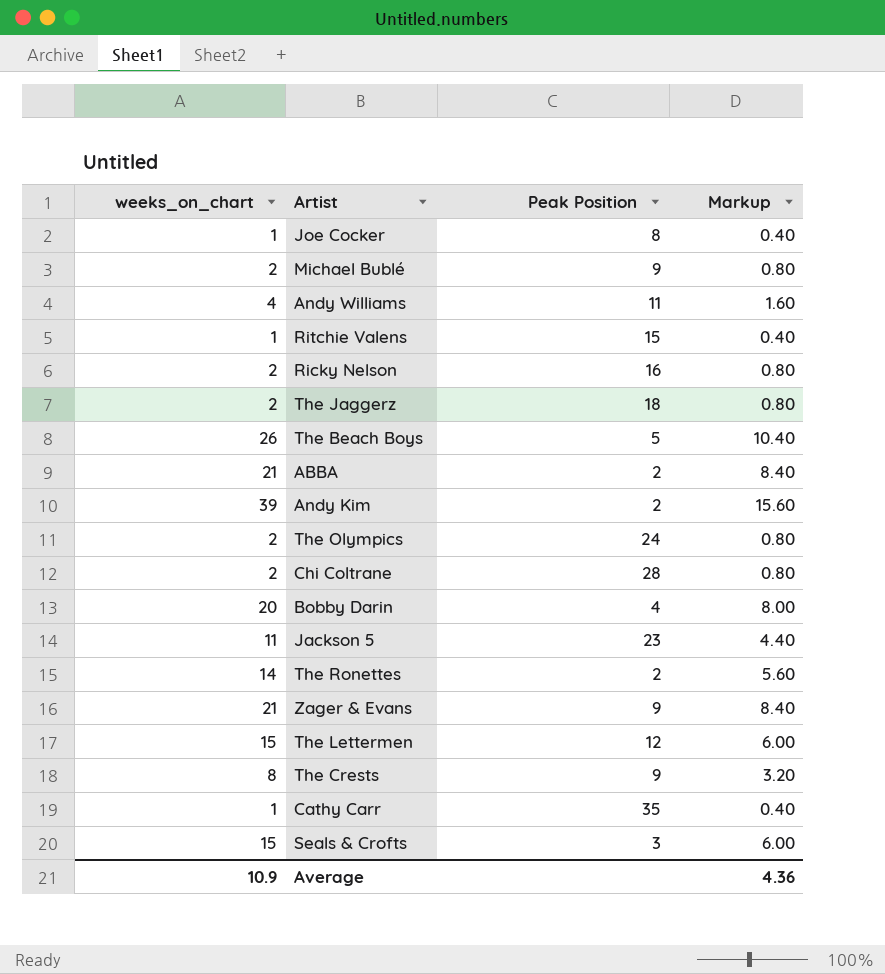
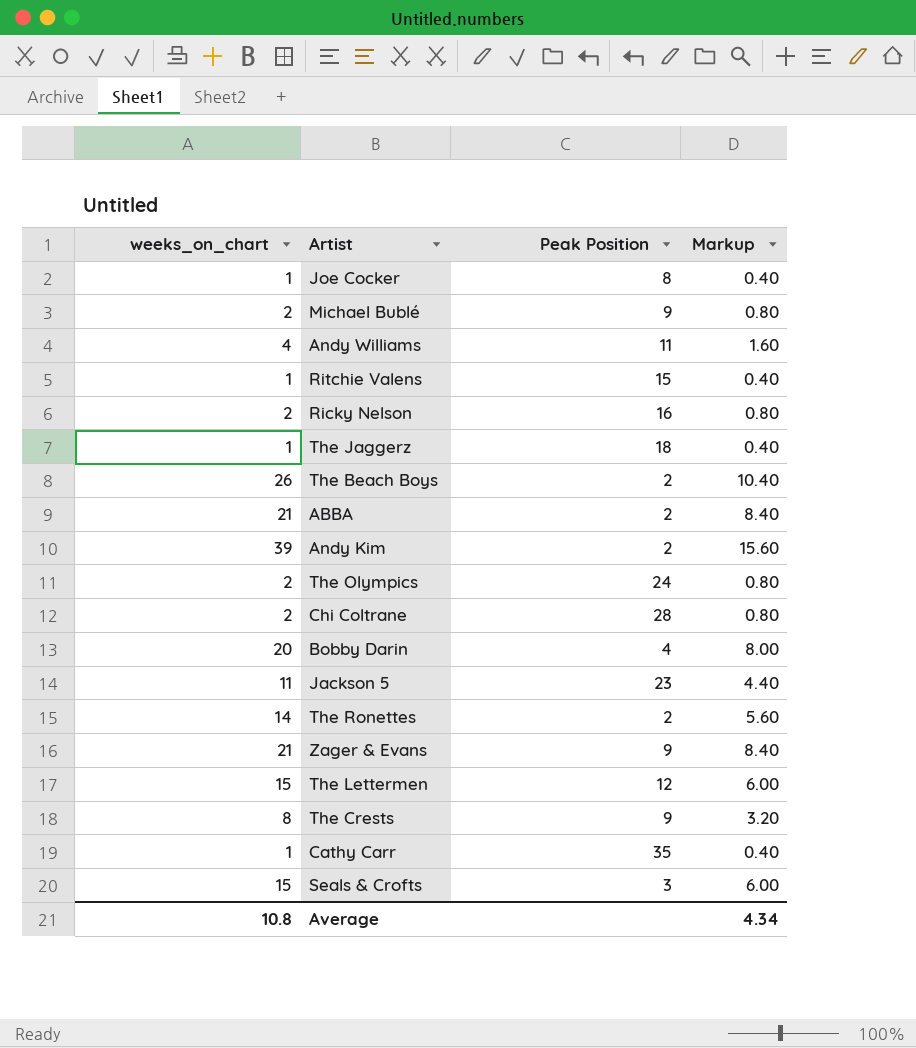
The Jaggerz | weeks_on_chart: 2 -> 1
The Jaggerz | Markup: 0.80 -> 0.40
The Beach Boys | Peak Position: 5 -> 2
Average | weeks_on_chart: 10.9 -> 10.8
Average | Markup: 4.36 -> 4.34

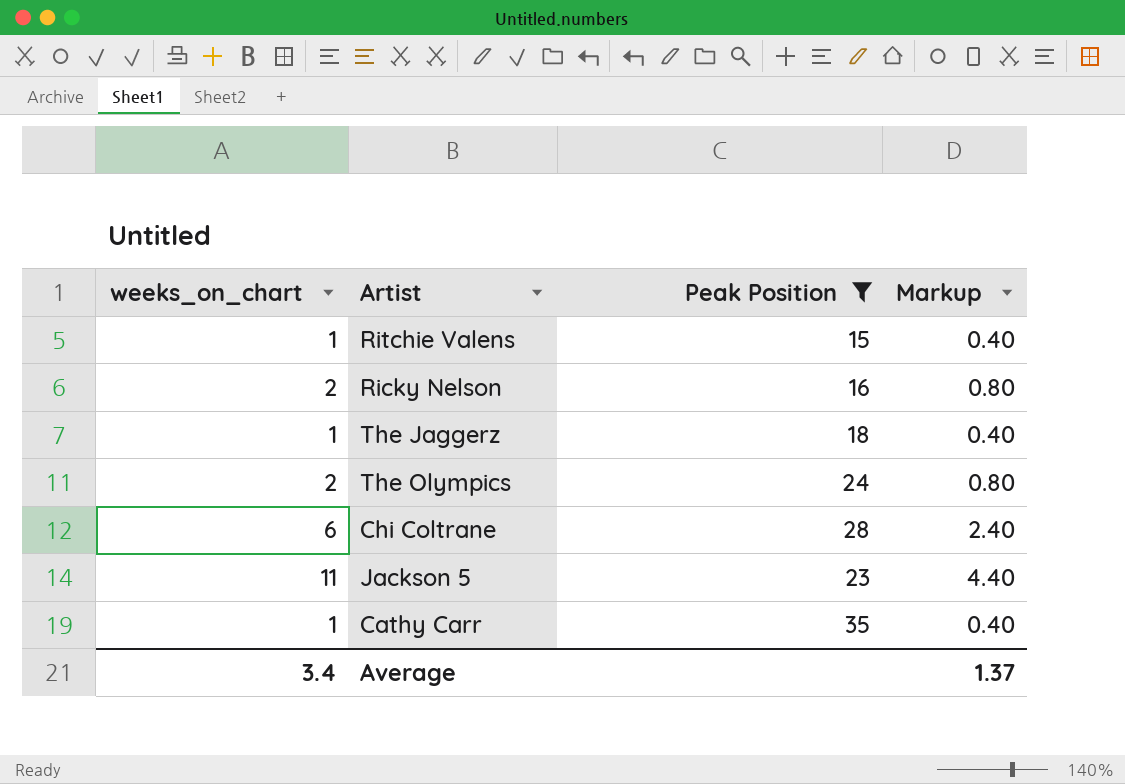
filter: none -> Peak Position >= 15
Chi Coltrane | weeks_on_chart: 2 -> 6
Chi Coltrane | Markup: 0.80 -> 2.40
Average | weeks_on_chart: 10.8 -> 3.4
Average | Markup: 4.34 -> 1.37

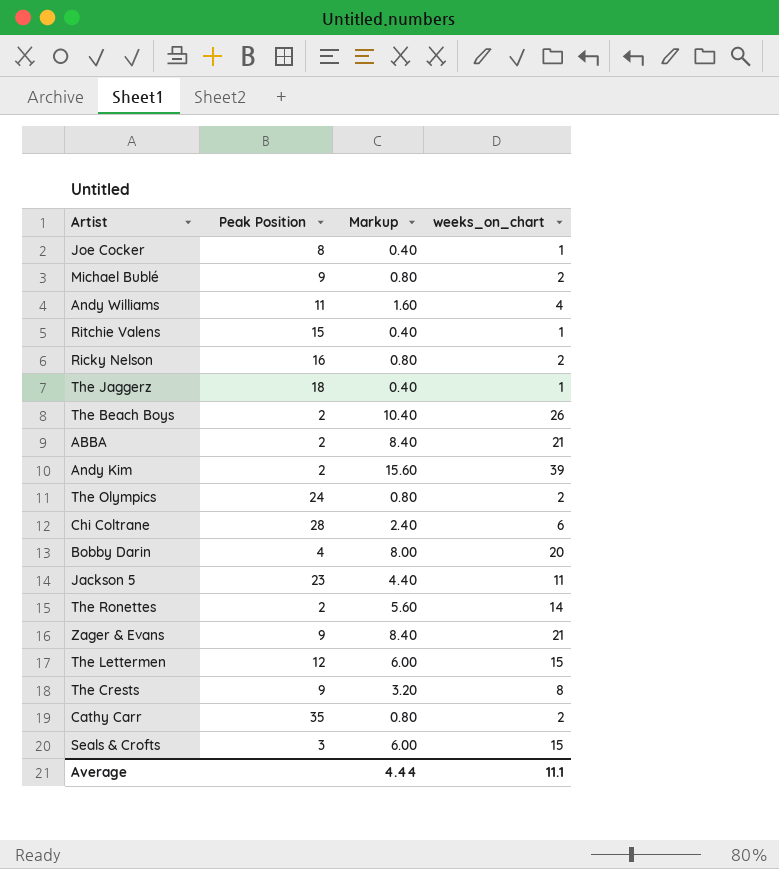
filter: Peak Position >= 15 -> none
column weeks_on_chart | position: 1 -> 4
Cathy Carr | Markup: 0.40 -> 0.80
Cathy Carr | weeks_on_chart: 1 -> 2
Average | Markup: 1.37 -> 4.44
Average | weeks_on_chart: 3.4 -> 11.1

